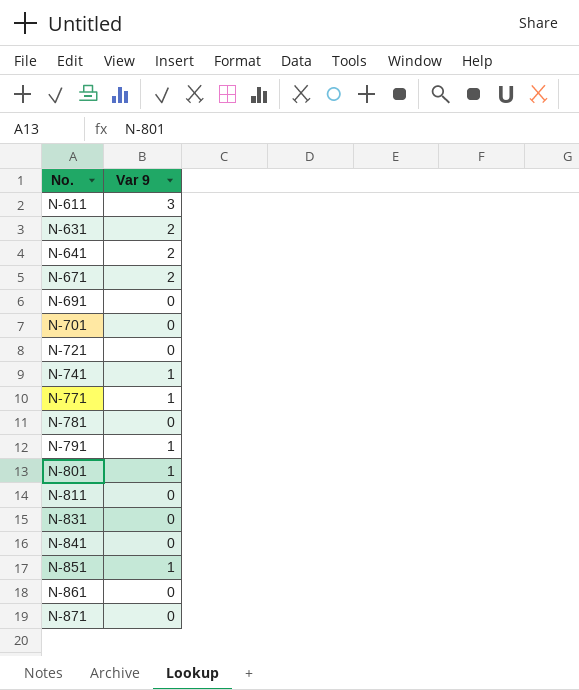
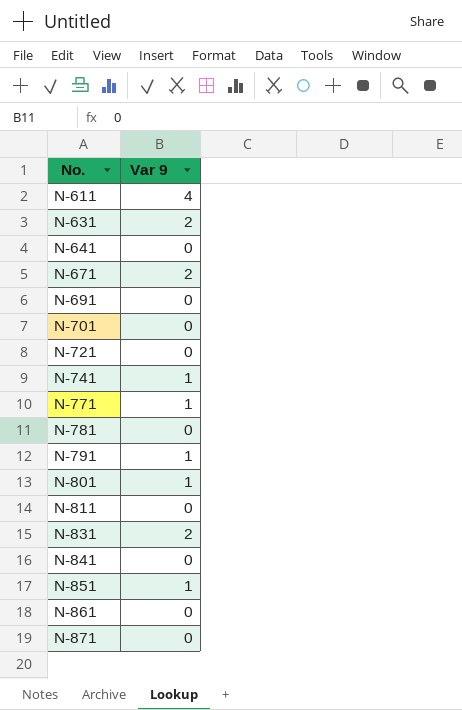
N-611 | Var 9: 3 -> 4
N-641 | Var 9: 2 -> 0
N-831 | Var 9: 0 -> 2

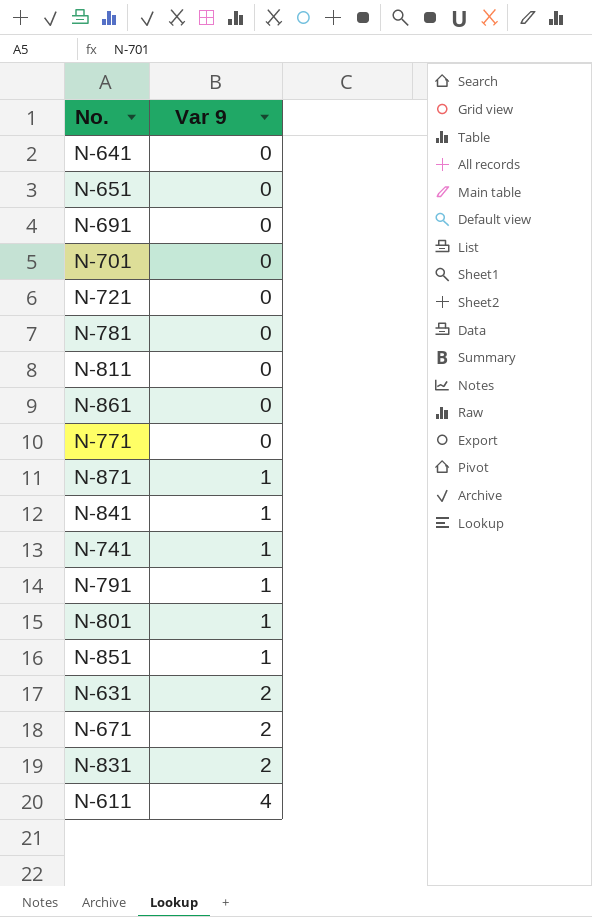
row order: No. ascending -> Var 9 ascending
row N-651: none -> 0
N-771 | Var 9: 1 -> 0
N-871 | Var 9: 0 -> 1
N-841 | Var 9: 0 -> 1

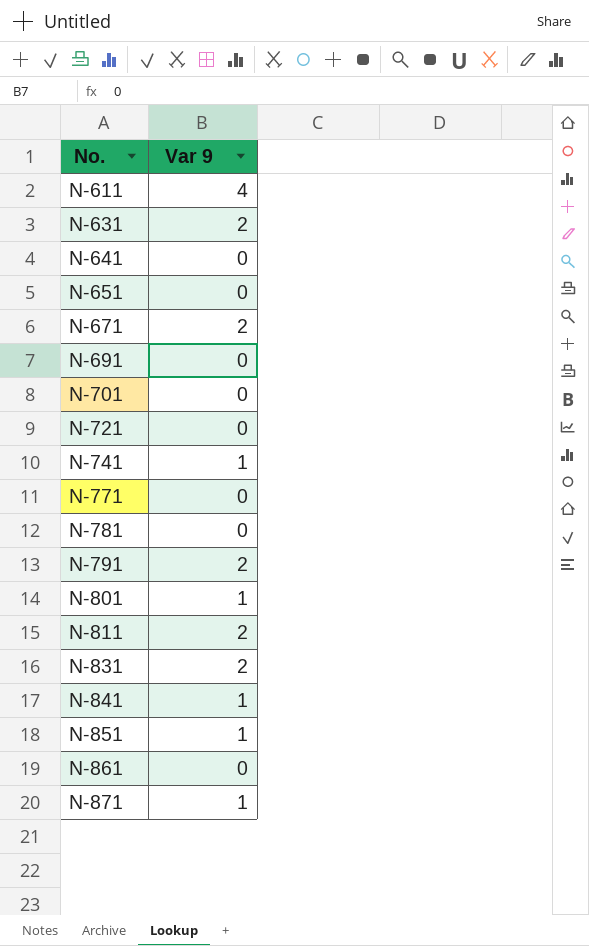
row order: Var 9 ascending -> No. ascending
N-791 | Var 9: 1 -> 2
N-811 | Var 9: 0 -> 2

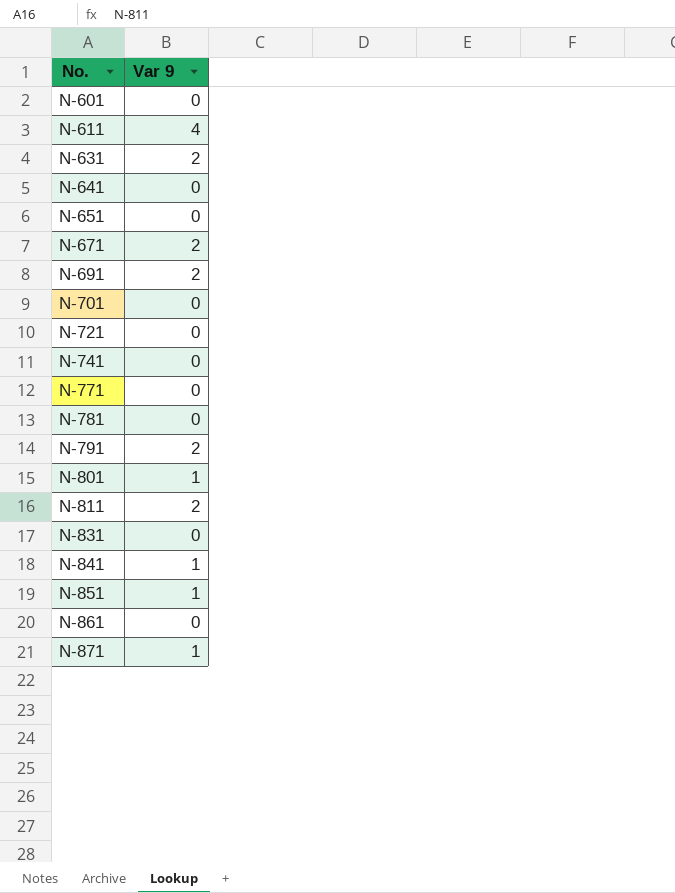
row N-601: none -> 0
N-691 | Var 9: 0 -> 2
N-741 | Var 9: 1 -> 0
N-831 | Var 9: 2 -> 0

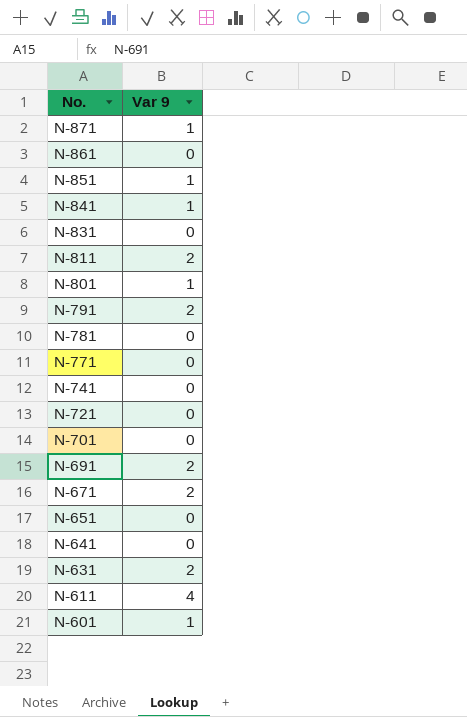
row order: No. ascending -> No. descending
N-601 | Var 9: 0 -> 1

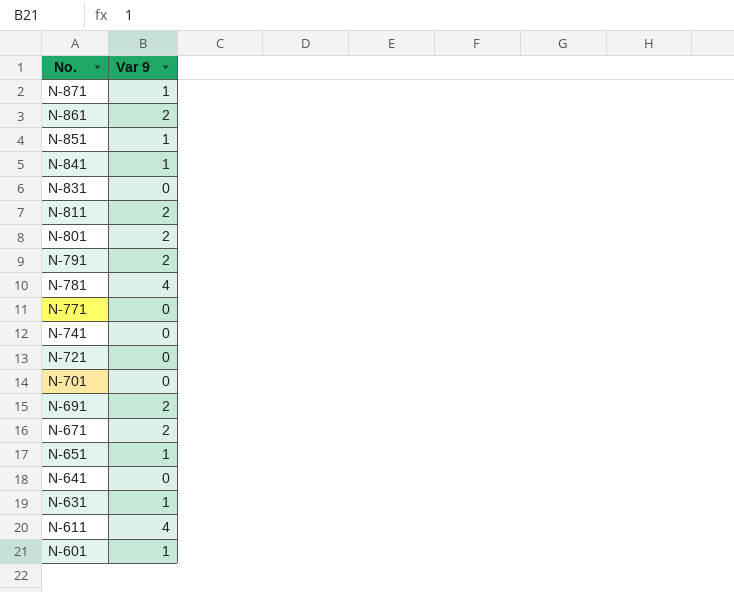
N-861 | Var 9: 0 -> 2
N-801 | Var 9: 1 -> 2
N-781 | Var 9: 0 -> 4
N-651 | Var 9: 0 -> 1
N-631 | Var 9: 2 -> 1

